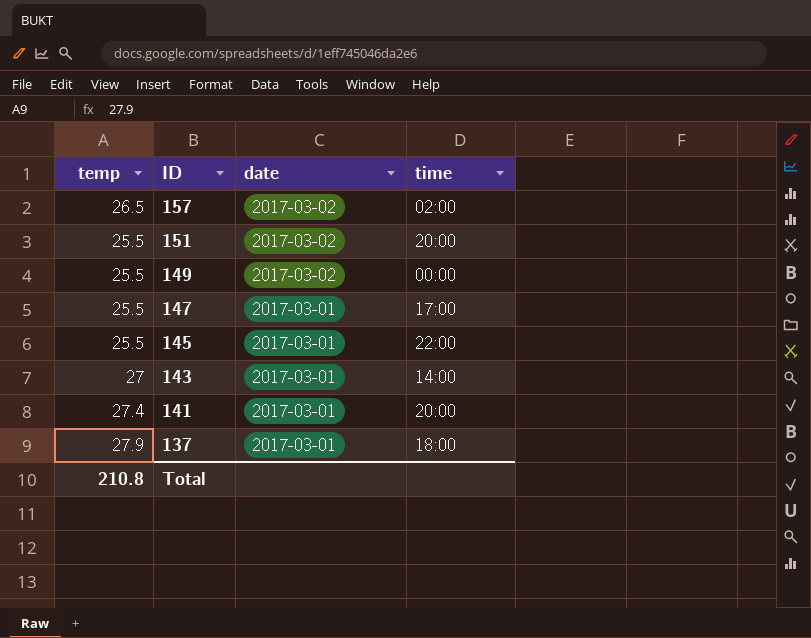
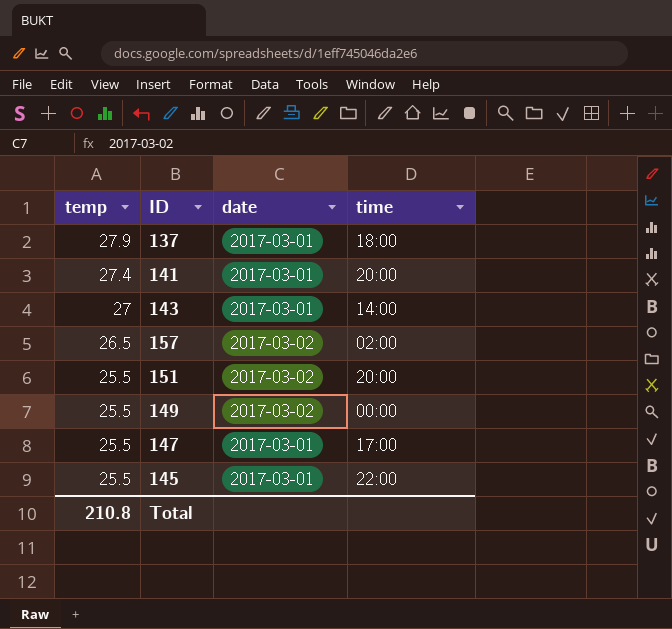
row order: ID descending -> temp descending

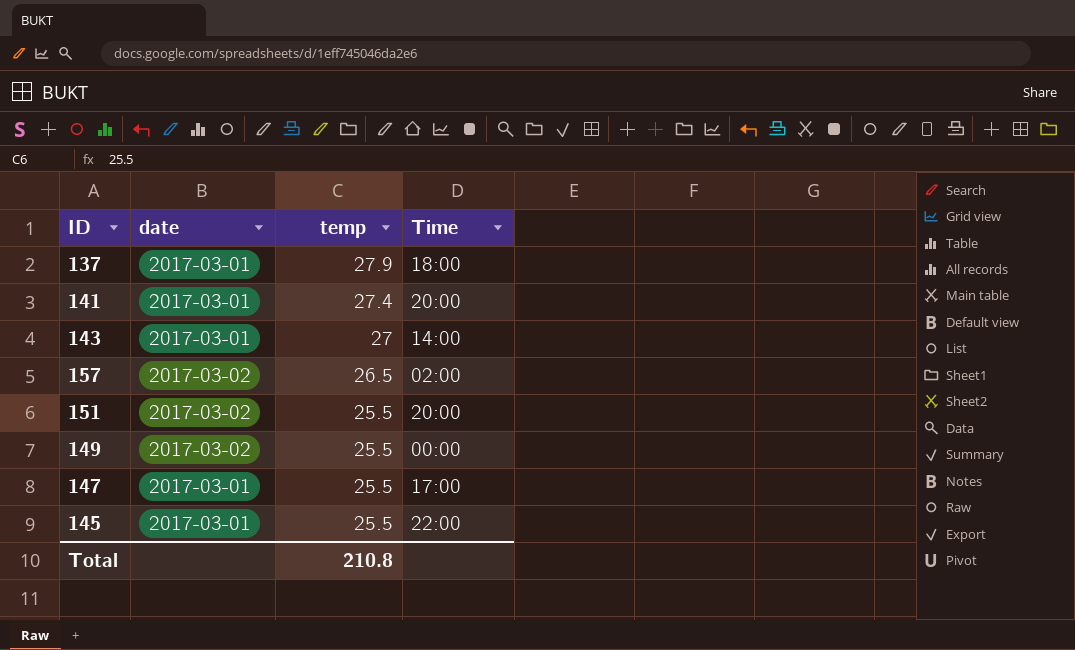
column temp | position: 1 -> 3
column name: time -> Time

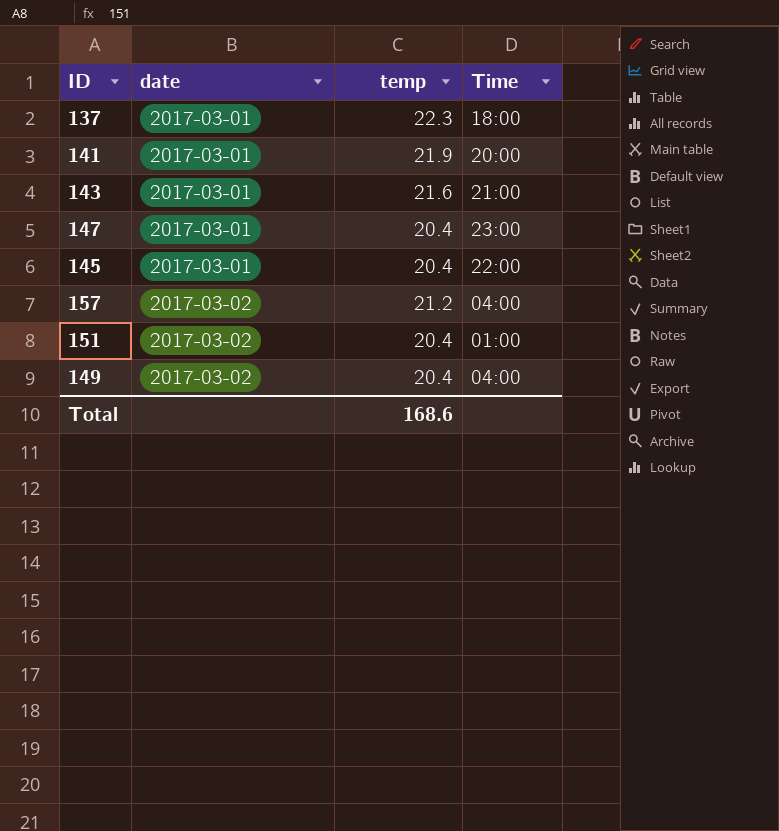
row order: temp descending -> date ascending
137 | temp: 27.9 -> 22.3
141 | temp: 27.4 -> 21.9
143 | temp: 27 -> 21.6
143 | Time: 14:00 -> 21:00
147 | temp: 25.5 -> 20.4
147 | Time: 17:00 -> 23:00
145 | temp: 25.5 -> 20.4
157 | temp: 26.5 -> 21.2
157 | Time: 02:00 -> 04:00
151 | temp: 25.5 -> 20.4
151 | Time: 20:00 -> 01:00
149 | temp: 25.5 -> 20.4
149 | Time: 00:00 -> 04:00
Total | temp: 210.8 -> 168.6

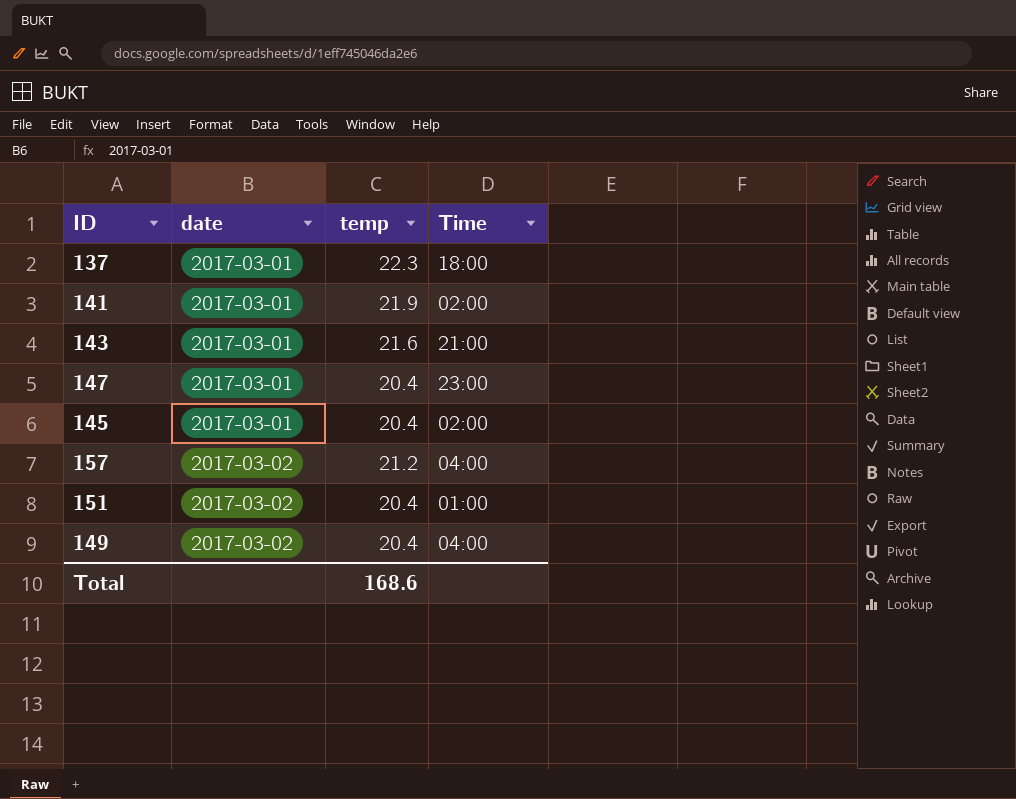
141 | Time: 20:00 -> 02:00
145 | Time: 22:00 -> 02:00

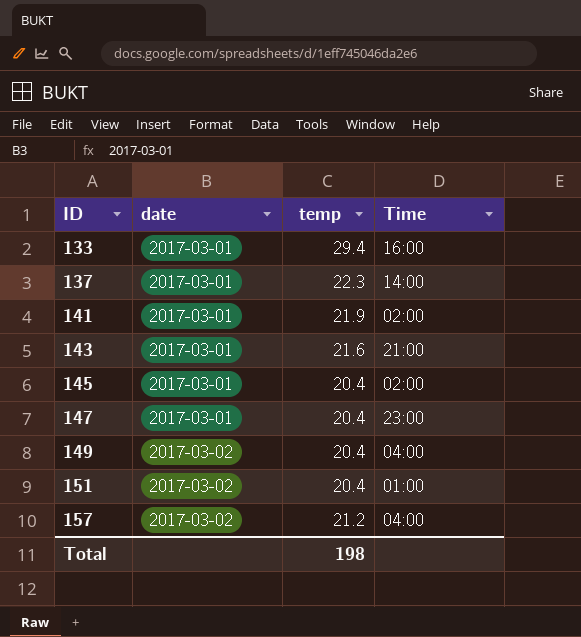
row order: date ascending -> ID ascending
row 133: none -> 2017-03-01 | 29.4 | 16:00
137 | Time: 18:00 -> 14:00
Total | temp: 168.6 -> 198

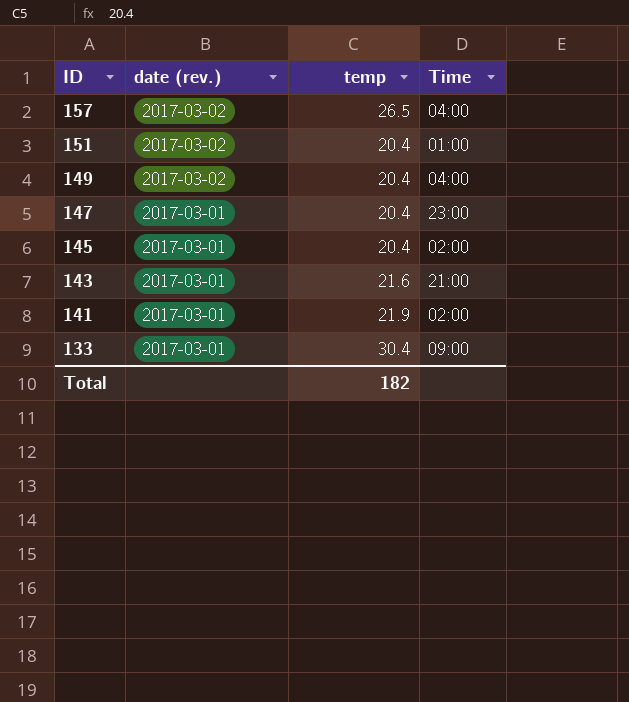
row order: ID ascending -> ID descending
column name: date -> date (rev.)
row 137: 2017-03-01 | 22.3 | 14:00 -> none
157 | temp: 21.2 -> 26.5
133 | temp: 29.4 -> 30.4
133 | Time: 16:00 -> 09:00
Total | temp: 198 -> 182

